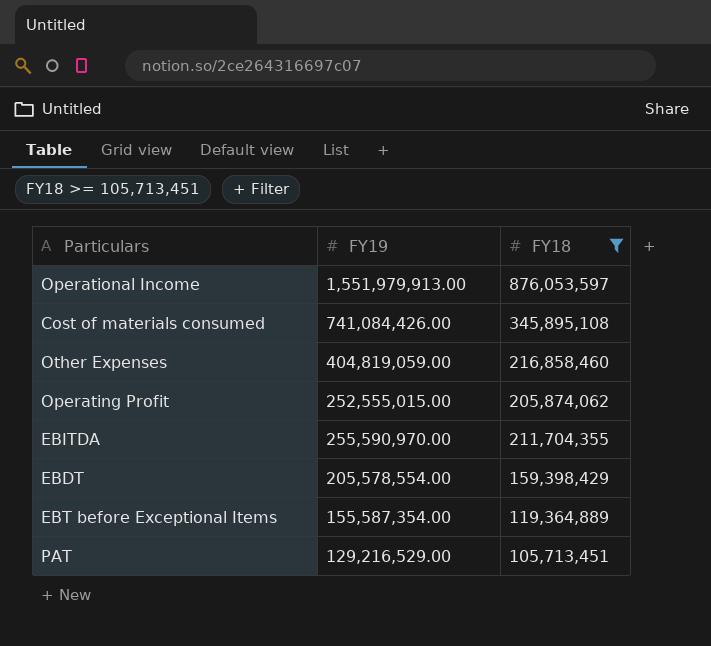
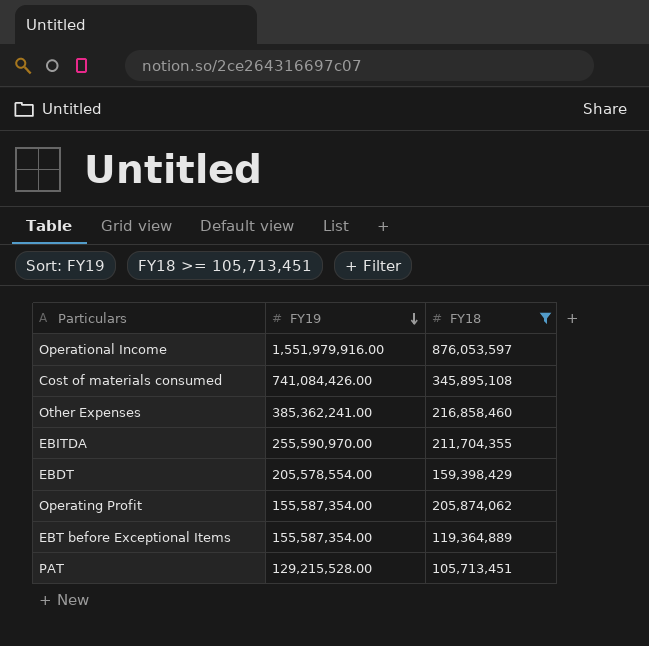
row order: none -> FY19 descending
Operational Income | FY19: 1,551,979,913.00 -> 1,551,979,916.00
Other Expenses | FY19: 404,819,059.00 -> 385,362,241.00
Operating Profit | FY19: 252,555,015.00 -> 155,587,354.00
PAT | FY19: 129,216,529.00 -> 129,215,528.00

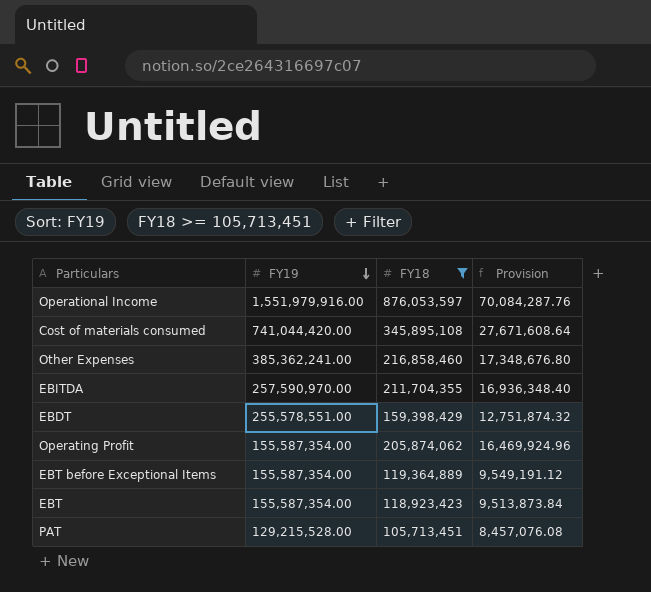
column Provision | formula: none -> [FY18] * 0.08
Cost of materials consumed | FY19: 741,084,426.00 -> 741,044,420.00
EBITDA | FY19: 255,590,970.00 -> 257,590,970.00
EBDT | FY19: 205,578,554.00 -> 255,578,551.00
row EBT: none -> 155,587,354.00 | 118,923,423 | 9,513,873.84

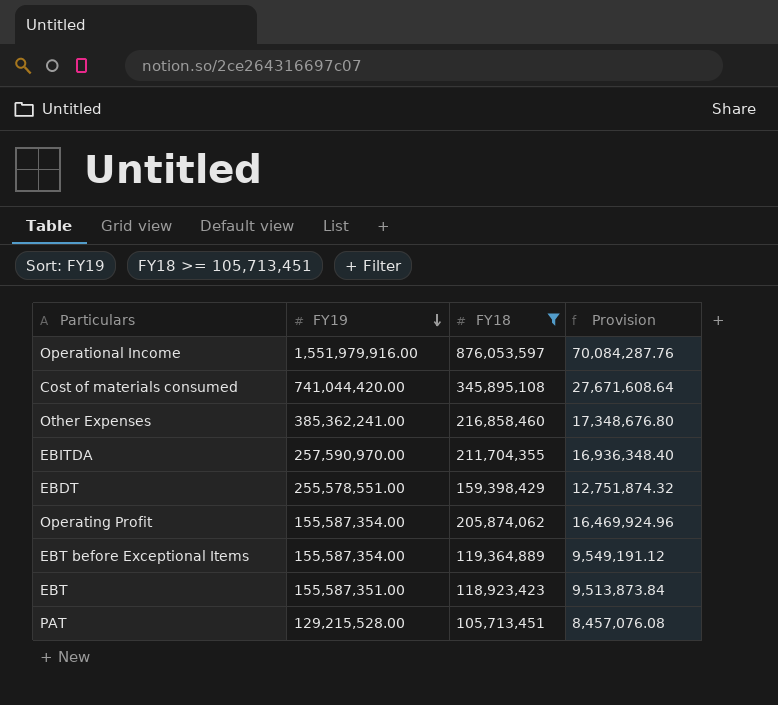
EBT | FY19: 155,587,354.00 -> 155,587,351.00

